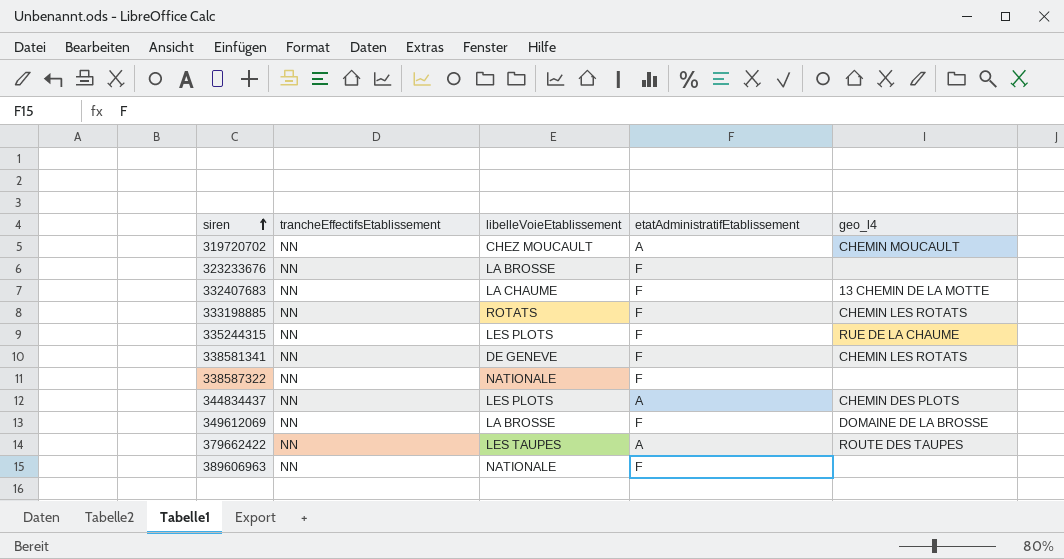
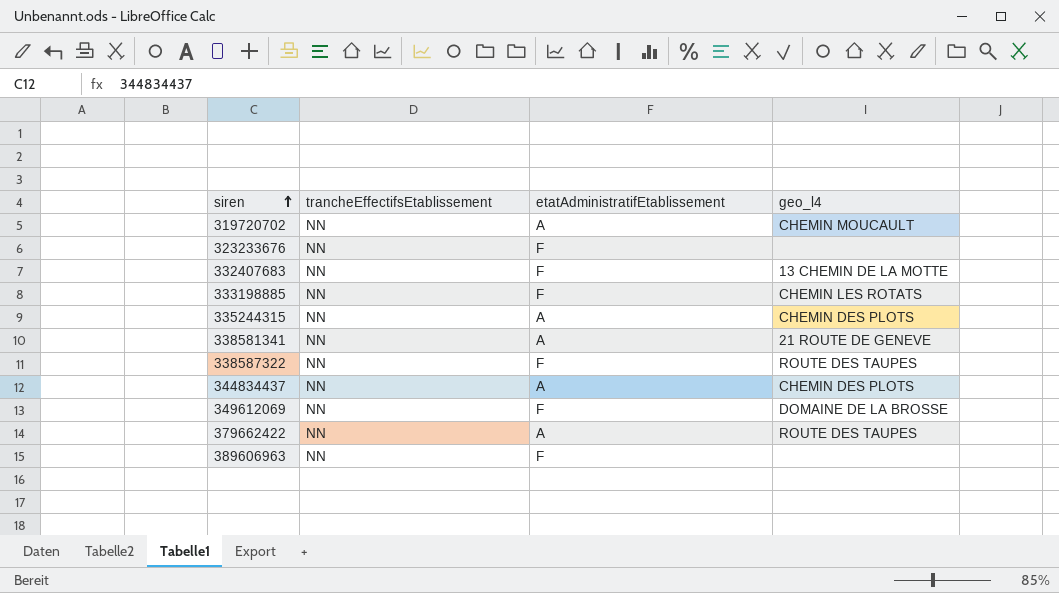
column libelleVoieEtablissement | position: 3 -> none
335244315 | etatAdministratifEtablissement: F -> A
335244315 | geo_l4: RUE DE LA CHAUME -> CHEMIN DES PLOTS
338581341 | etatAdministratifEtablissement: F -> A
338581341 | geo_l4: CHEMIN LES ROTATS -> 21 ROUTE DE GENEVE
338587322 | geo_l4: none -> ROUTE DES TAUPES

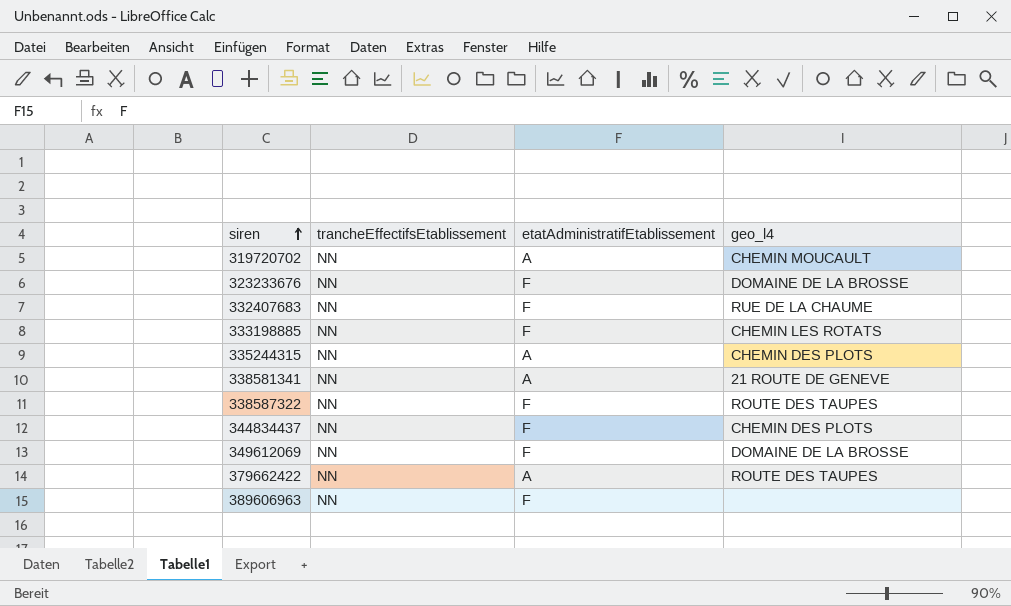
323233676 | geo_l4: none -> DOMAINE DE LA BROSSE
332407683 | geo_l4: 13 CHEMIN DE LA MOTTE -> RUE DE LA CHAUME
344834437 | etatAdministratifEtablissement: A -> F

